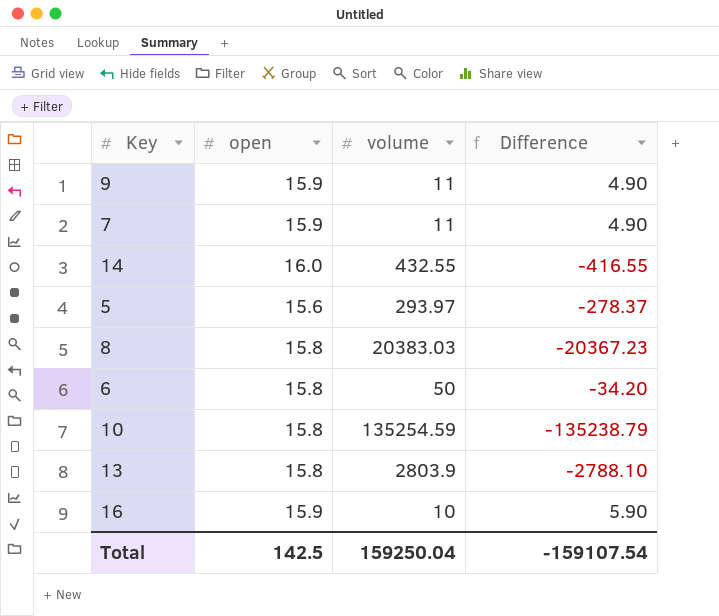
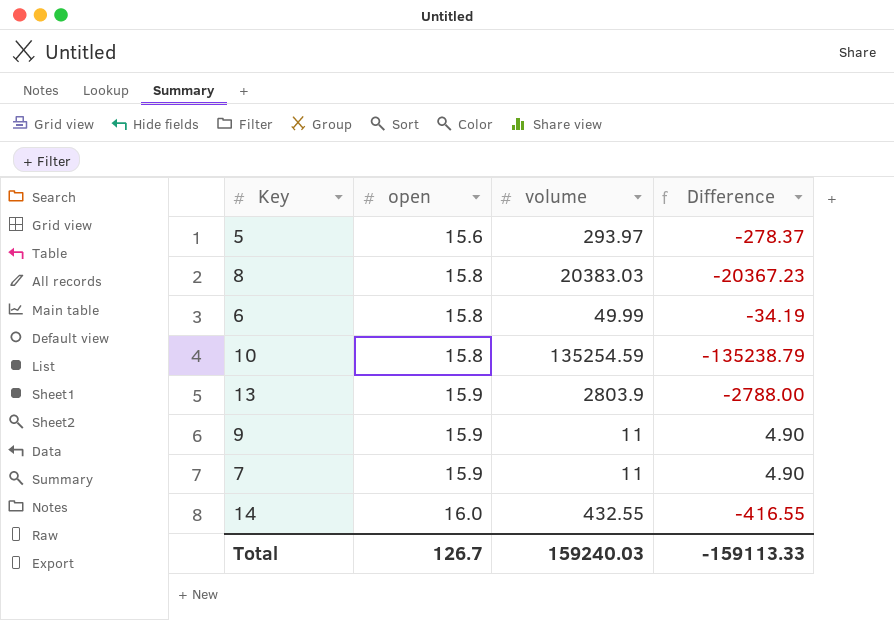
row order: none -> open ascending
row 16: 15.9 | 10 | 5.90 -> none
6 | volume: 50 -> 49.99
6 | Difference: -34.20 -> -34.19
13 | open: 15.8 -> 15.9
13 | Difference: -2788.10 -> -2788.00
Total | open: 142.5 -> 126.7
Total | volume: 159250.04 -> 159240.03
Total | Difference: -159107.54 -> -159113.33

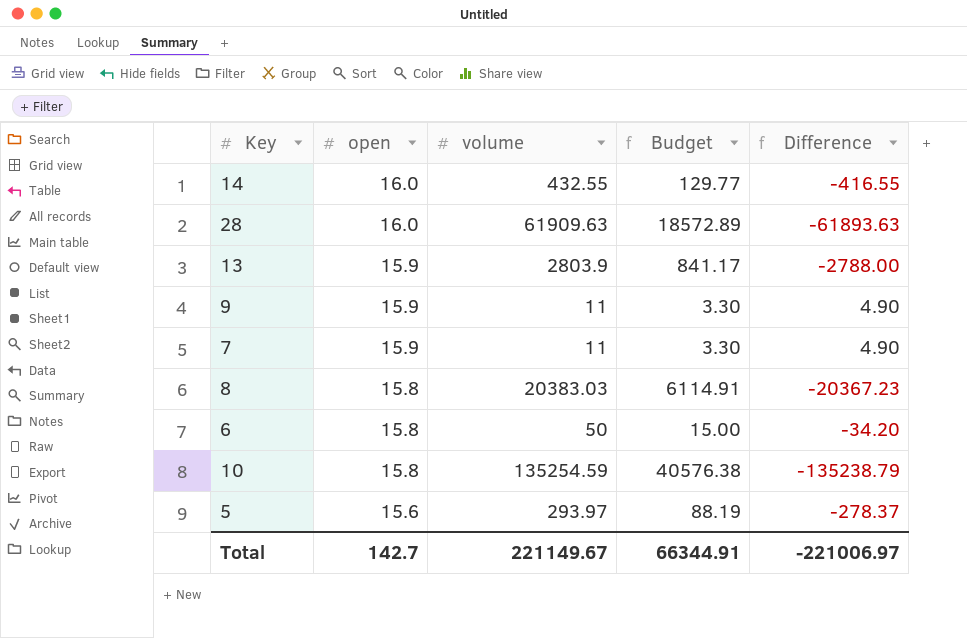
row order: open ascending -> open descending
column Budget | formula: none -> [volume] * 0.3
row 28: none -> 16.0 | 61909.63 | 18572.89 | -61893.63
6 | volume: 49.99 -> 50
6 | Difference: -34.19 -> -34.20
Total | open: 126.7 -> 142.7
Total | volume: 159240.03 -> 221149.67
Total | Difference: -159113.33 -> -221006.97

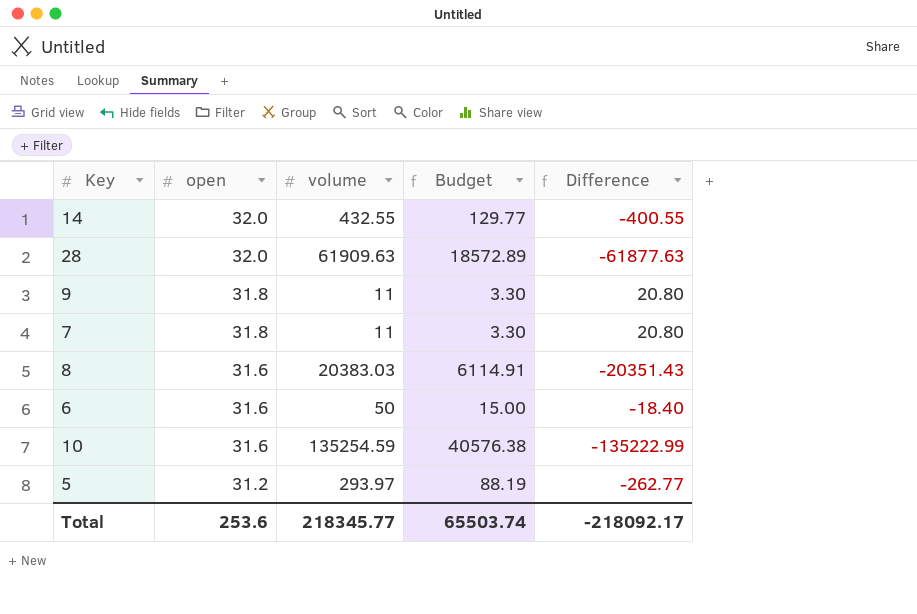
row 13: 15.9 | 2803.9 | 841.17 | -2788.00 -> none
14 | open: 16.0 -> 32.0
14 | Difference: -416.55 -> -400.55
28 | open: 16.0 -> 32.0
28 | Difference: -61893.63 -> -61877.63
9 | open: 15.9 -> 31.8
9 | Difference: 4.90 -> 20.80
7 | open: 15.9 -> 31.8
7 | Difference: 4.90 -> 20.80
8 | open: 15.8 -> 31.6
8 | Difference: -20367.23 -> -20351.43
6 | open: 15.8 -> 31.6
6 | Difference: -34.20 -> -18.40
10 | open: 15.8 -> 31.6
10 | Difference: -135238.79 -> -135222.99
5 | open: 15.6 -> 31.2
5 | Difference: -278.37 -> -262.77
Total | open: 142.7 -> 253.6
Total | volume: 221149.67 -> 218345.77
Total | Budget: 66344.91 -> 65503.74
Total | Difference: -221006.97 -> -218092.17

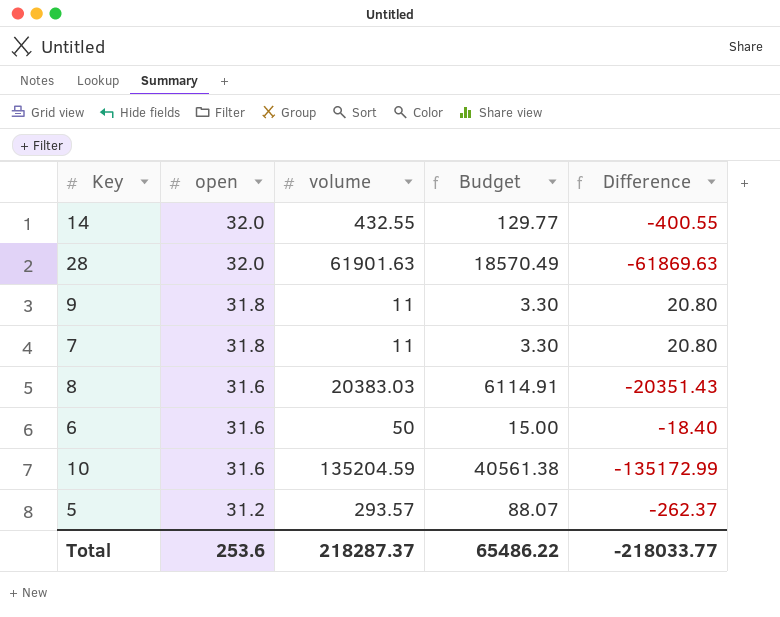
28 | volume: 61909.63 -> 61901.63
28 | Budget: 18572.89 -> 18570.49
28 | Difference: -61877.63 -> -61869.63
10 | volume: 135254.59 -> 135204.59
10 | Budget: 40576.38 -> 40561.38
10 | Difference: -135222.99 -> -135172.99
5 | volume: 293.97 -> 293.57
5 | Budget: 88.19 -> 88.07
5 | Difference: -262.77 -> -262.37
Total | volume: 218345.77 -> 218287.37
Total | Budget: 65503.74 -> 65486.22
Total | Difference: -218092.17 -> -218033.77

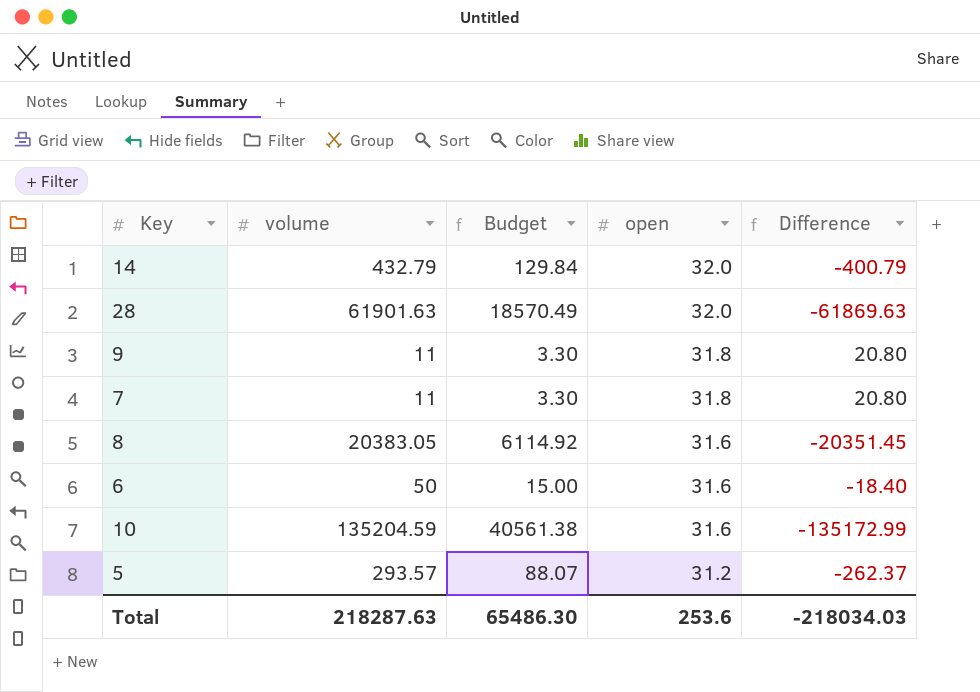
column open | position: 2 -> 4
14 | volume: 432.55 -> 432.79
14 | Budget: 129.77 -> 129.84
14 | Difference: -400.55 -> -400.79
8 | volume: 20383.03 -> 20383.05
8 | Budget: 6114.91 -> 6114.92
8 | Difference: -20351.43 -> -20351.45
Total | volume: 218287.37 -> 218287.63
Total | Budget: 65486.22 -> 65486.30
Total | Difference: -218033.77 -> -218034.03

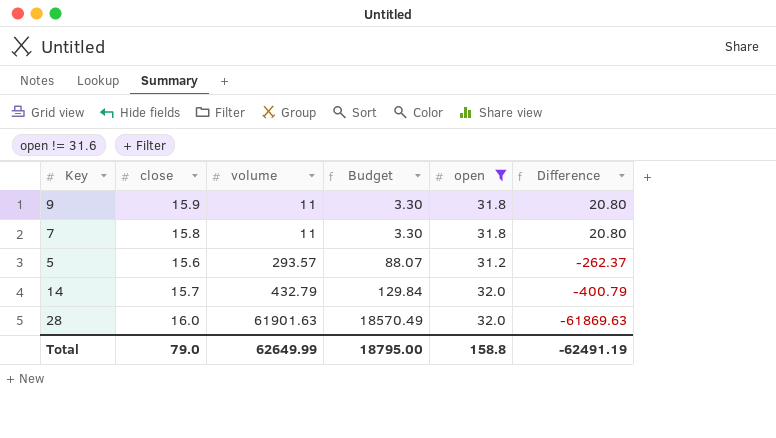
filter: none -> open != 31.6
row order: open descending -> volume ascending
column close | position: none -> 2
Total | volume: 218287.63 -> 62649.99
Total | Budget: 65486.30 -> 18795.00
Total | open: 253.6 -> 158.8
Total | Difference: -218034.03 -> -62491.19

